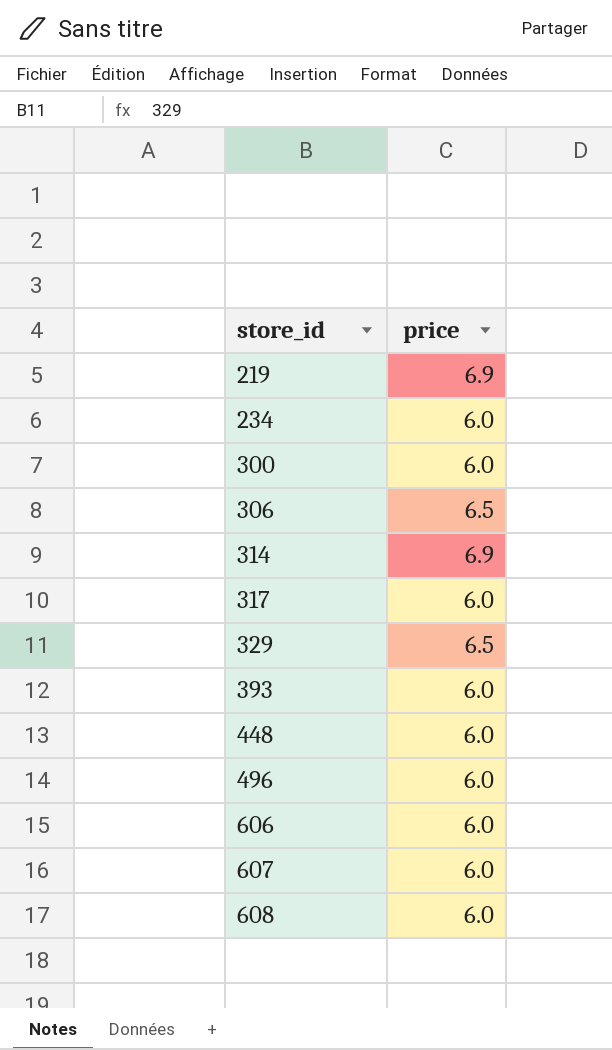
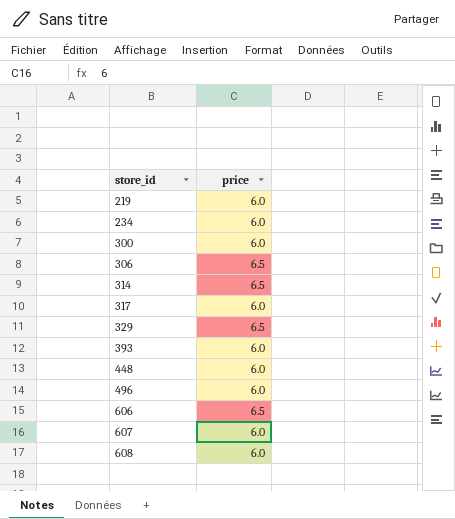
219 | price: 6.9 -> 6.0
314 | price: 6.9 -> 6.5
606 | price: 6.0 -> 6.5

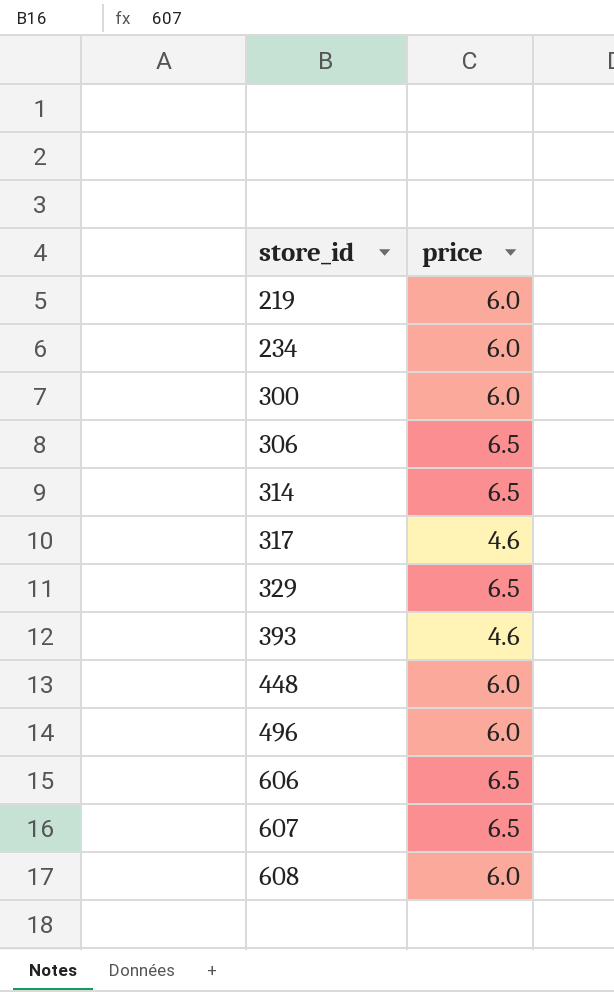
317 | price: 6.0 -> 4.6
393 | price: 6.0 -> 4.6
607 | price: 6.0 -> 6.5

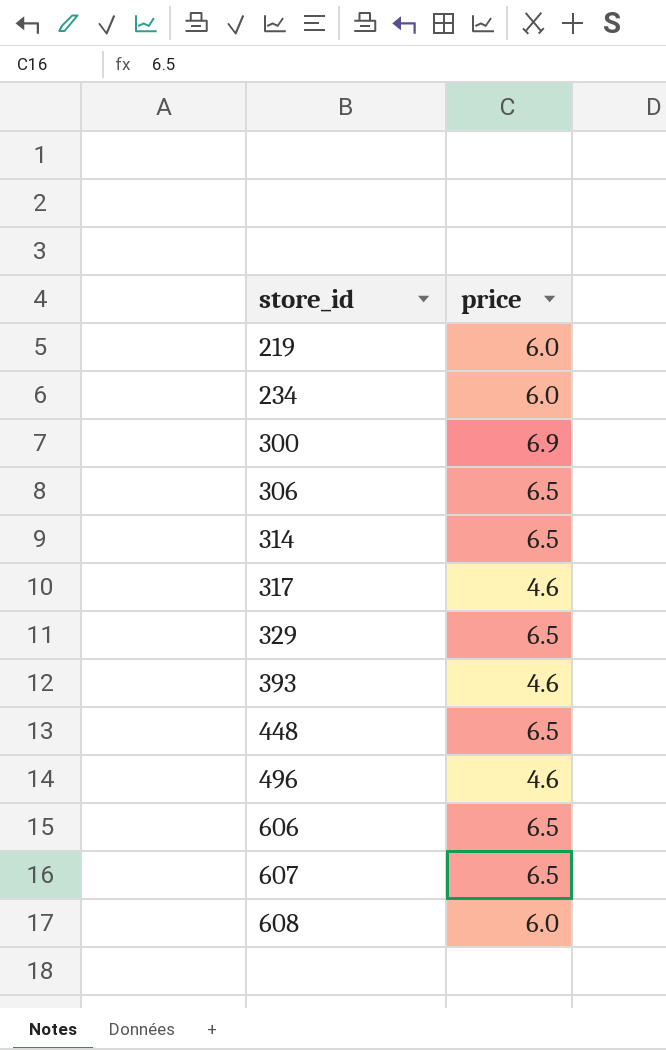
300 | price: 6.0 -> 6.9
448 | price: 6.0 -> 6.5
496 | price: 6.0 -> 4.6

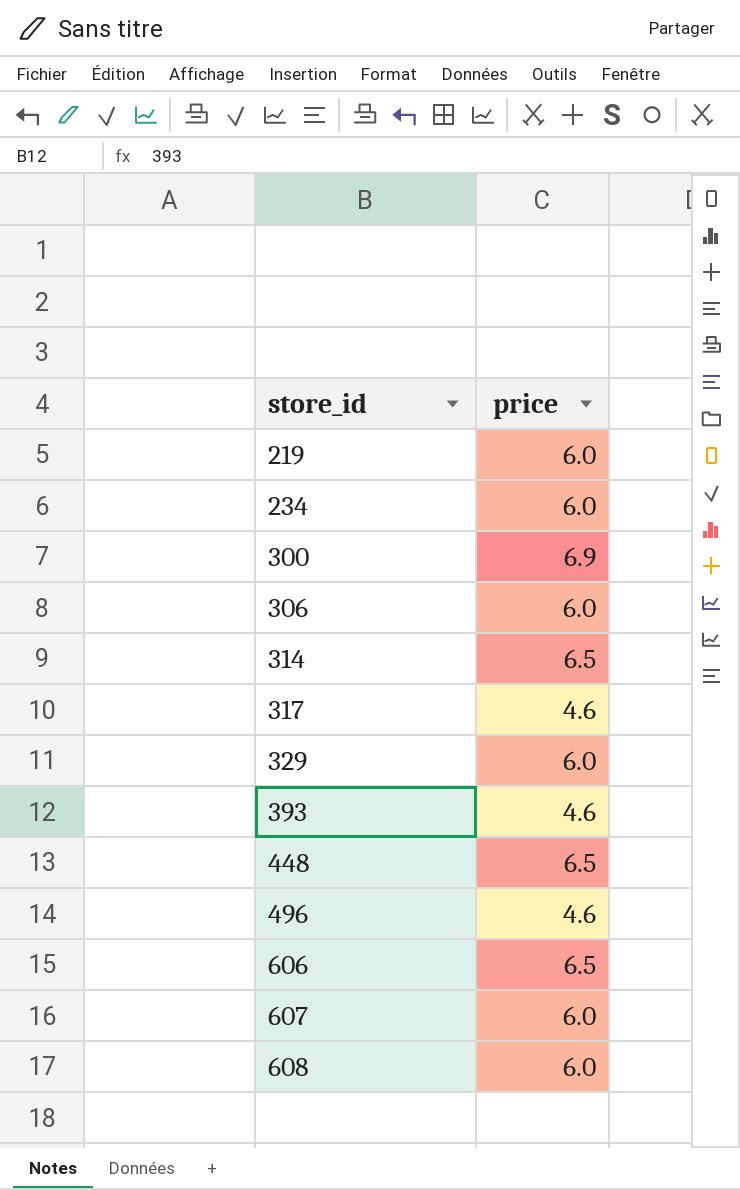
306 | price: 6.5 -> 6.0
329 | price: 6.5 -> 6.0
607 | price: 6.5 -> 6.0

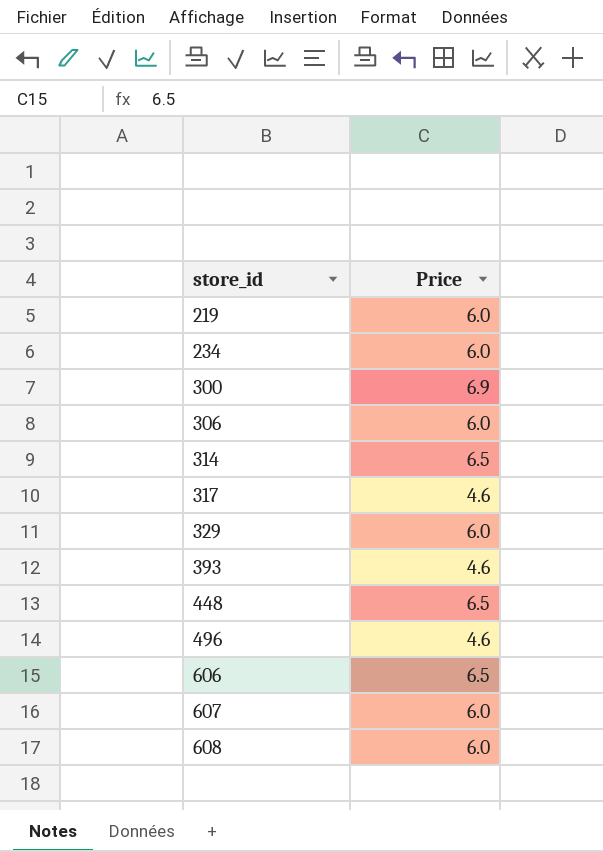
column name: price -> Price

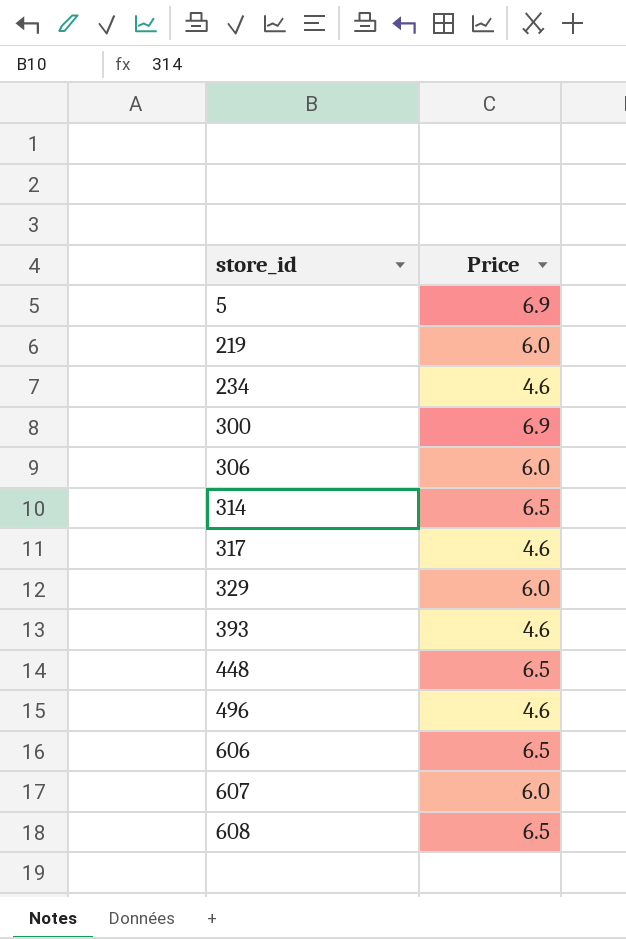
row 5: none -> 6.9
234 | Price: 6.0 -> 4.6
608 | Price: 6.0 -> 6.5

